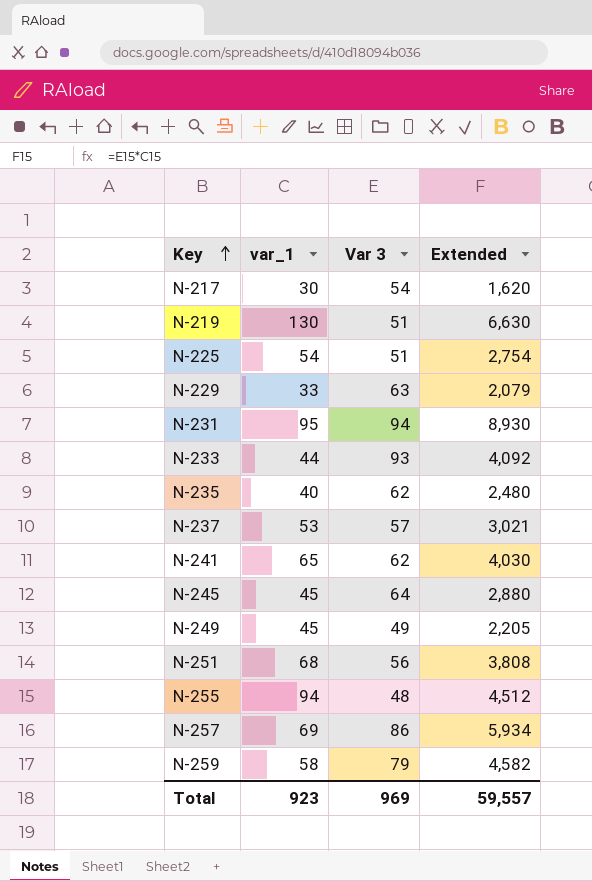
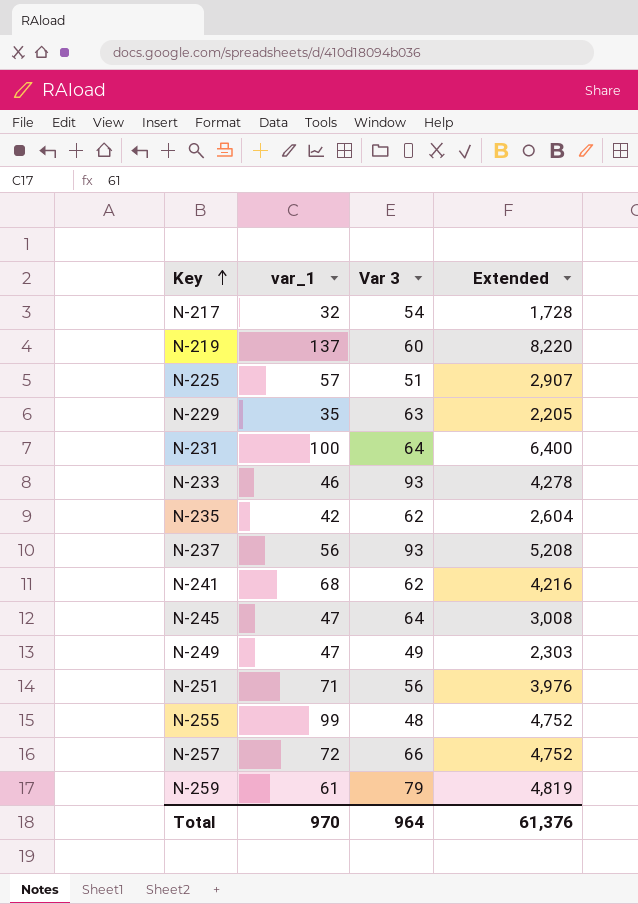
N-217 | var_1: 30 -> 32
N-217 | Extended: 1,620 -> 1,728
N-219 | var_1: 130 -> 137
N-219 | Var 3: 51 -> 60
N-219 | Extended: 6,630 -> 8,220
N-225 | var_1: 54 -> 57
N-225 | Extended: 2,754 -> 2,907
N-229 | var_1: 33 -> 35
N-229 | Extended: 2,079 -> 2,205
N-231 | var_1: 95 -> 100
N-231 | Var 3: 94 -> 64
N-231 | Extended: 8,930 -> 6,400
N-233 | var_1: 44 -> 46
N-233 | Extended: 4,092 -> 4,278
N-235 | var_1: 40 -> 42
N-235 | Extended: 2,480 -> 2,604
N-237 | var_1: 53 -> 56
N-237 | Var 3: 57 -> 93
N-237 | Extended: 3,021 -> 5,208
N-241 | var_1: 65 -> 68
N-241 | Extended: 4,030 -> 4,216
N-245 | var_1: 45 -> 47
N-245 | Extended: 2,880 -> 3,008
N-249 | var_1: 45 -> 47
N-249 | Extended: 2,205 -> 2,303
N-251 | var_1: 68 -> 71
N-251 | Extended: 3,808 -> 3,976
N-255 | var_1: 94 -> 99
N-255 | Extended: 4,512 -> 4,752
N-257 | var_1: 69 -> 72
N-257 | Var 3: 86 -> 66
N-257 | Extended: 5,934 -> 4,752
N-259 | var_1: 58 -> 61
N-259 | Extended: 4,582 -> 4,819
Total | var_1: 923 -> 970
Total | Var 3: 969 -> 964
Total | Extended: 59,557 -> 61,376

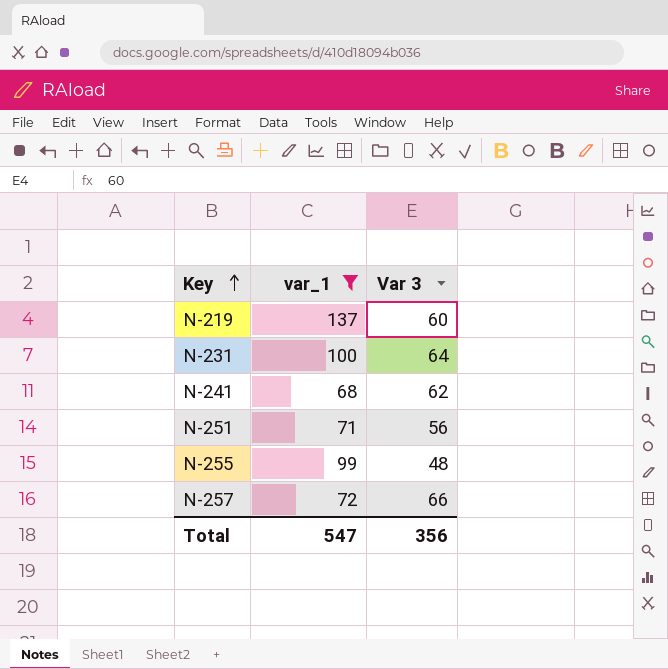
filter: none -> var_1 >= 68
column Extended | formula: [var_1] * [Var 3] -> none
Total | var_1: 970 -> 547
Total | Var 3: 964 -> 356

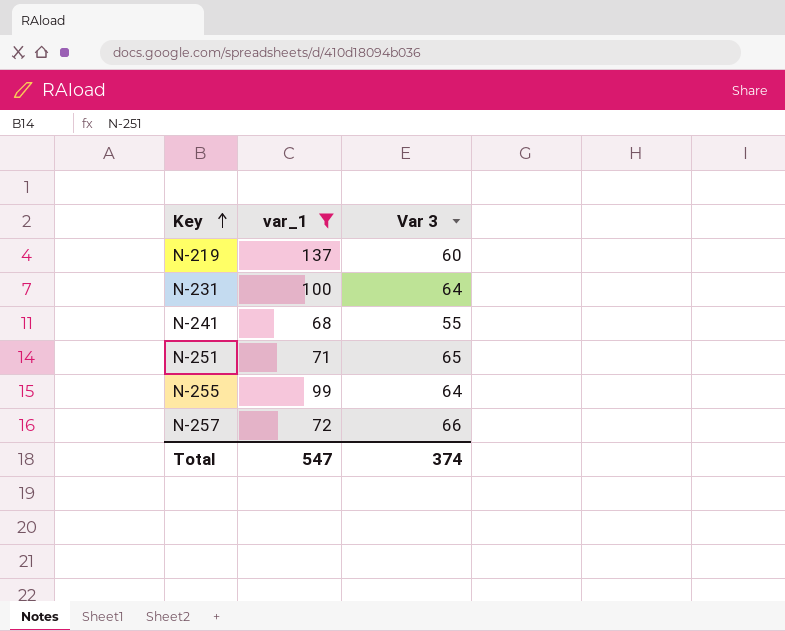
N-241 | Var 3: 62 -> 55
N-251 | Var 3: 56 -> 65
N-255 | Var 3: 48 -> 64
Total | Var 3: 356 -> 374

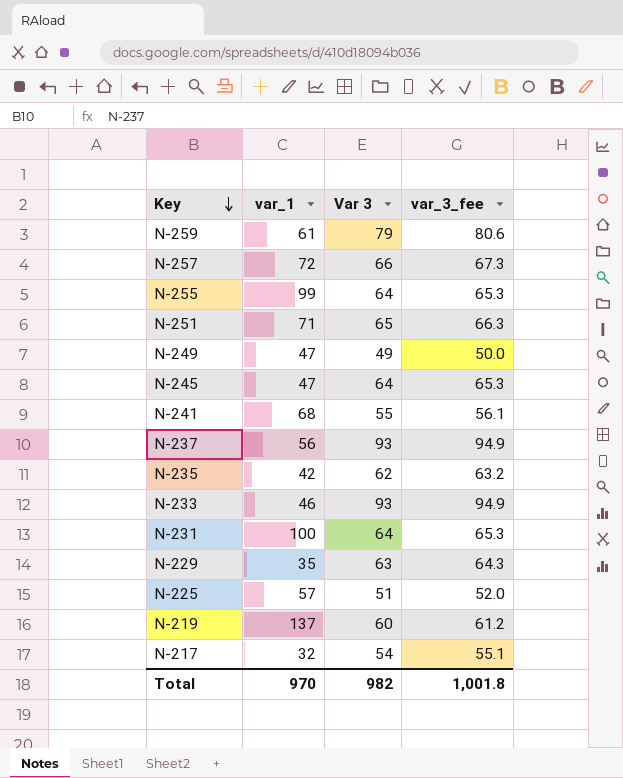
filter: var_1 >= 68 -> none
row order: Key ascending -> Key descending
column var_3_fee | formula: none -> [Var 3] * 1.02
Total | var_1: 547 -> 970
Total | Var 3: 374 -> 982

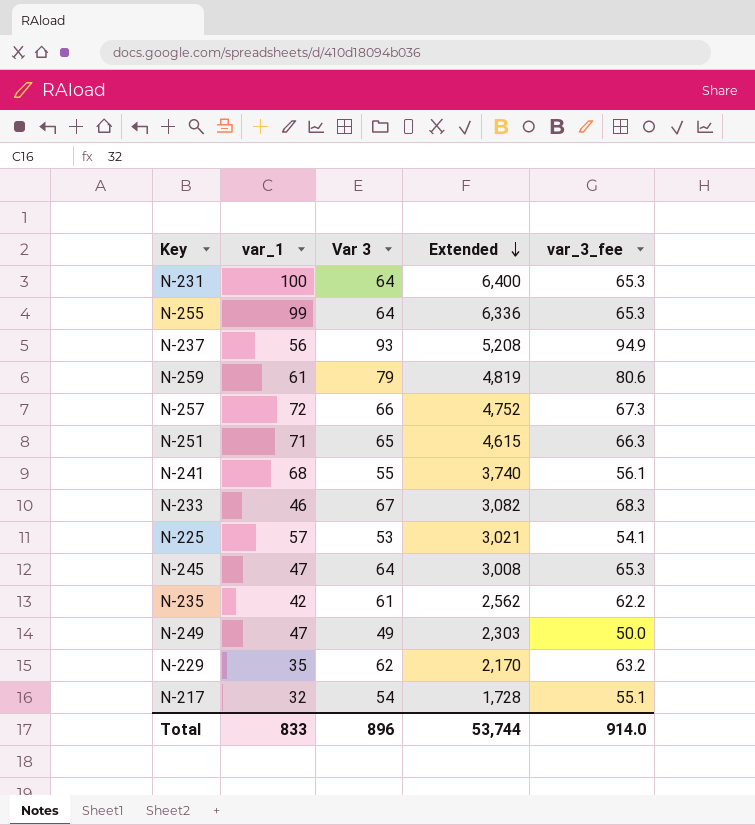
row order: Key descending -> Extended descending
column Extended | formula: none -> [var_1] * [Var 3]
row N-219: 137 | 60 | 61.2 -> none
N-233 | Var 3: 93 -> 67
N-233 | var_3_fee: 94.9 -> 68.3
N-225 | Var 3: 51 -> 53
N-225 | var_3_fee: 52.0 -> 54.1
N-235 | Var 3: 62 -> 61
N-235 | var_3_fee: 63.2 -> 62.2
N-229 | Var 3: 63 -> 62
N-229 | var_3_fee: 64.3 -> 63.2
Total | var_1: 970 -> 833
Total | Var 3: 982 -> 896
Total | var_3_fee: 1,001.8 -> 914.0

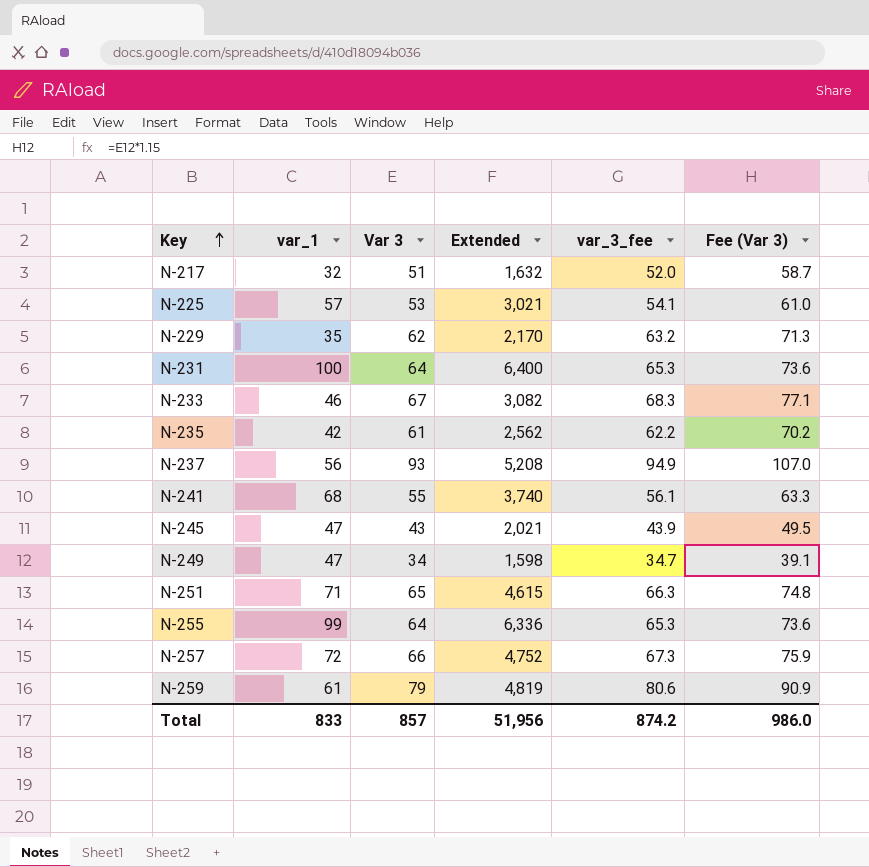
row order: Extended descending -> Key ascending
column Fee (Var 3) | formula: none -> [Var 3] * 1.15
N-217 | Var 3: 54 -> 51
N-217 | Extended: 1,728 -> 1,632
N-217 | var_3_fee: 55.1 -> 52.0
N-245 | Var 3: 64 -> 43
N-245 | Extended: 3,008 -> 2,021
N-245 | var_3_fee: 65.3 -> 43.9
N-249 | Var 3: 49 -> 34
N-249 | Extended: 2,303 -> 1,598
N-249 | var_3_fee: 50.0 -> 34.7
Total | Var 3: 896 -> 857
Total | Extended: 53,744 -> 51,956
Total | var_3_fee: 914.0 -> 874.2

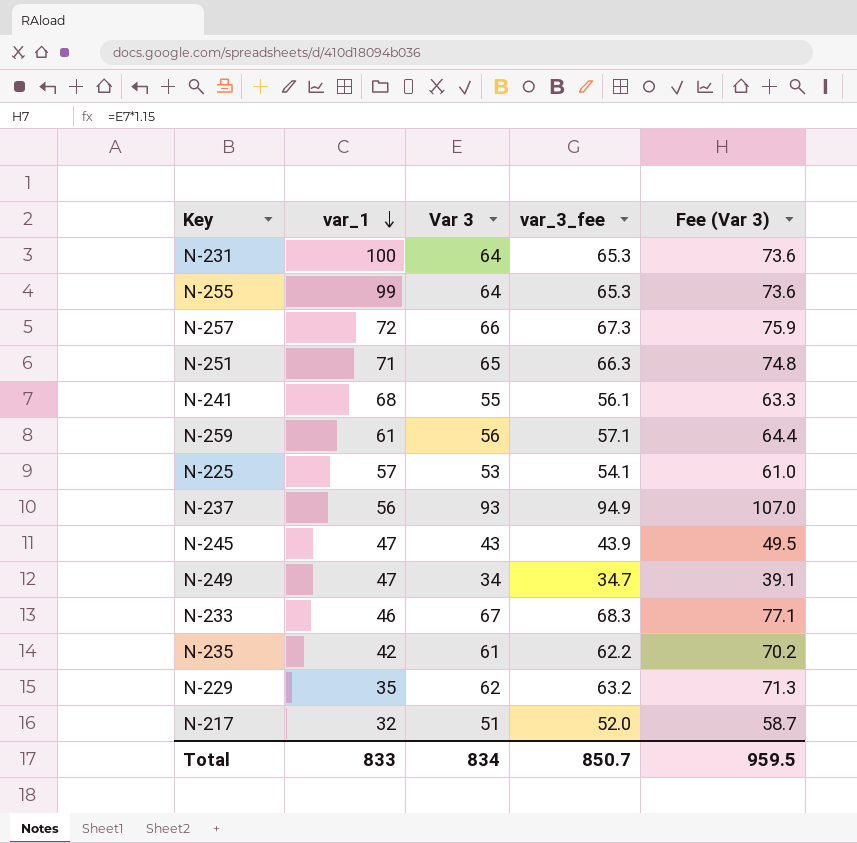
row order: Key ascending -> var_1 descending
column Extended | formula: [var_1] * [Var 3] -> none
N-259 | Var 3: 79 -> 56
N-259 | var_3_fee: 80.6 -> 57.1
N-259 | Fee (Var 3): 90.9 -> 64.4
Total | Var 3: 857 -> 834
Total | var_3_fee: 874.2 -> 850.7
Total | Fee (Var 3): 986.0 -> 959.5

